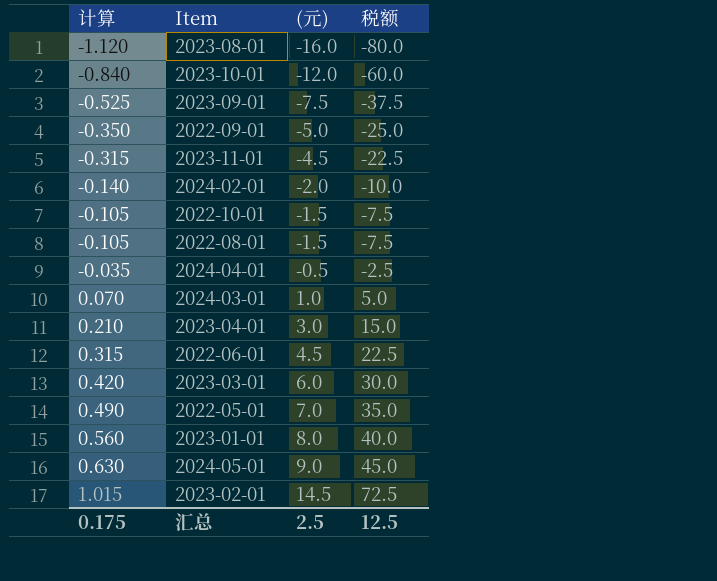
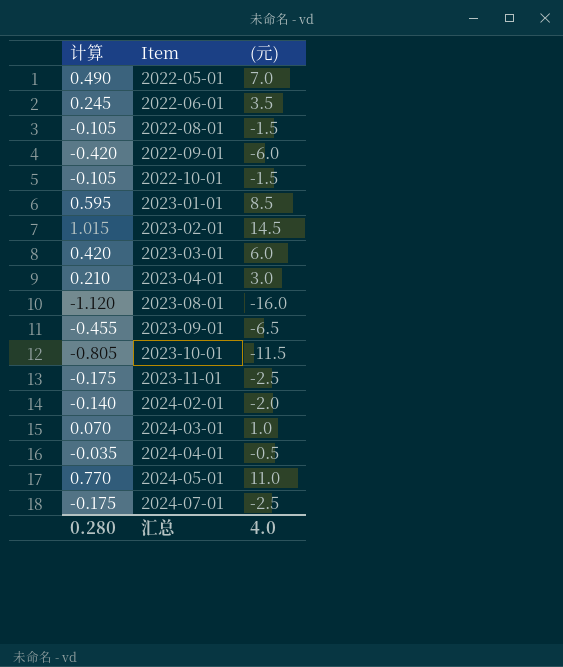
row order: 计算 ascending -> Item ascending
column 税额 | formula: [(元)] * 5 -> none
2022-06-01 | 计算: 0.315 -> 0.245
2022-06-01 | (元): 4.5 -> 3.5
2022-09-01 | 计算: -0.350 -> -0.420
2022-09-01 | (元): -5.0 -> -6.0
2023-01-01 | 计算: 0.560 -> 0.595
2023-01-01 | (元): 8.0 -> 8.5
2023-09-01 | 计算: -0.525 -> -0.455
2023-09-01 | (元): -7.5 -> -6.5
2023-10-01 | 计算: -0.840 -> -0.805
2023-10-01 | (元): -12.0 -> -11.5
2023-11-01 | 计算: -0.315 -> -0.175
2023-11-01 | (元): -4.5 -> -2.5
2024-05-01 | 计算: 0.630 -> 0.770
2024-05-01 | (元): 9.0 -> 11.0
row 2024-07-01: none -> -0.175 | -2.5
汇总 | 计算: 0.175 -> 0.280
汇总 | (元): 2.5 -> 4.0

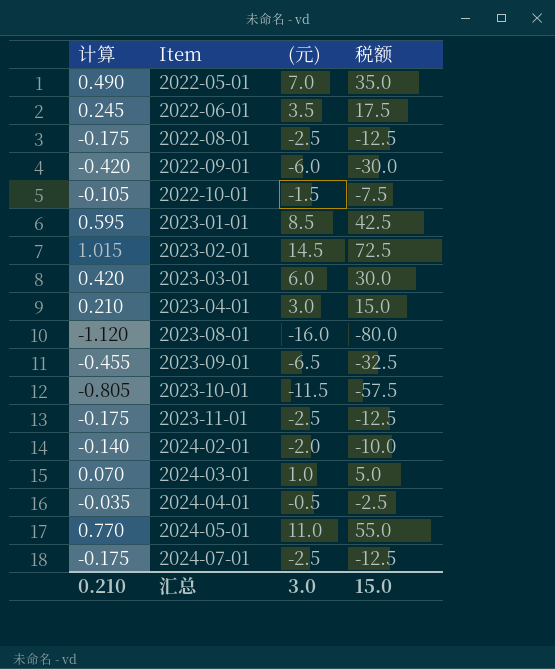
column 税额 | formula: none -> [(元)] * 5
2022-08-01 | 计算: -0.105 -> -0.175
2022-08-01 | (元): -1.5 -> -2.5
汇总 | 计算: 0.280 -> 0.210
汇总 | (元): 4.0 -> 3.0

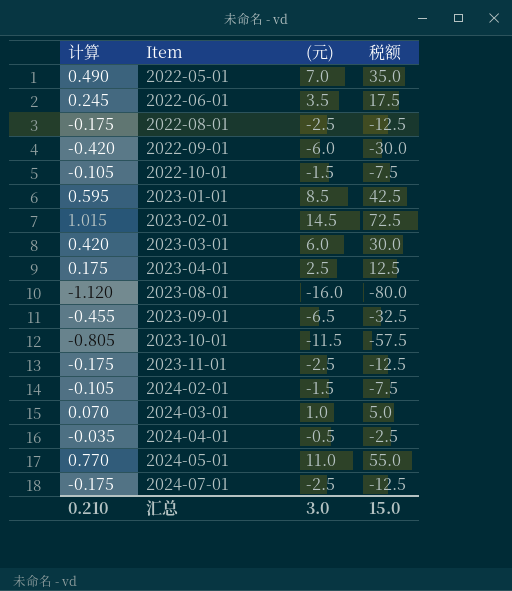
2023-04-01 | 计算: 0.210 -> 0.175
2023-04-01 | (元): 3.0 -> 2.5
2023-04-01 | 税额: 15.0 -> 12.5
2024-02-01 | 计算: -0.140 -> -0.105
2024-02-01 | (元): -2.0 -> -1.5
2024-02-01 | 税额: -10.0 -> -7.5

